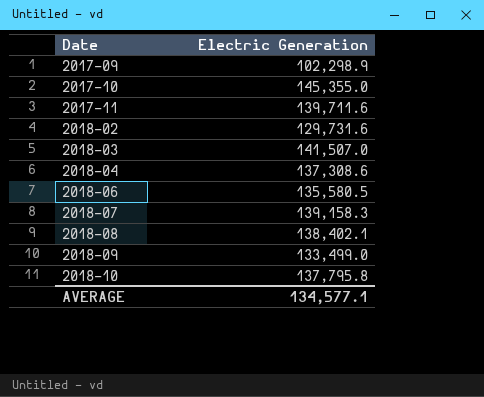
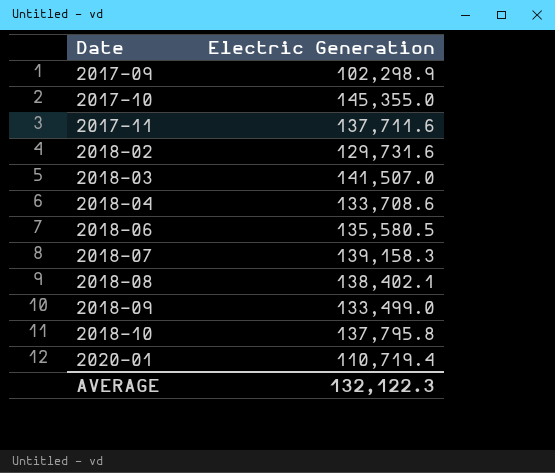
2017-11 | Electric Generation: 139,711.6 -> 137,711.6
2018-04 | Electric Generation: 137,308.6 -> 133,708.6
row 2020-01: none -> 110,719.4
AVERAGE | Electric Generation: 134,577.1 -> 132,122.3

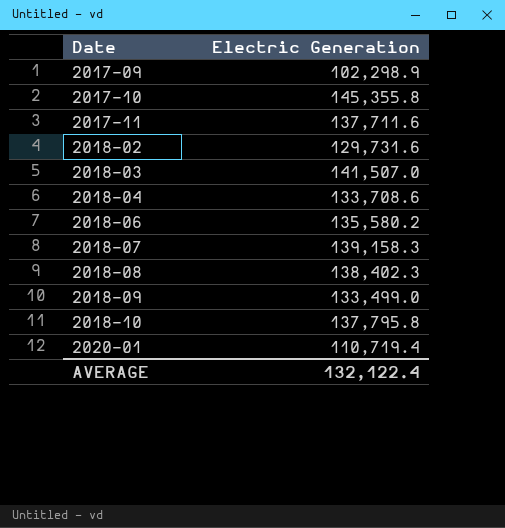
2017-10 | Electric Generation: 145,355.0 -> 145,355.8
2018-06 | Electric Generation: 135,580.5 -> 135,580.2
2018-08 | Electric Generation: 138,402.1 -> 138,402.3
AVERAGE | Electric Generation: 132,122.3 -> 132,122.4

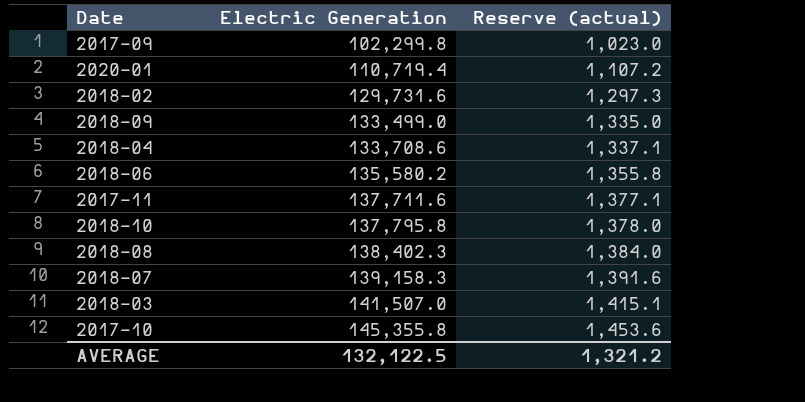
row order: Date ascending -> Electric Generation ascending
column Reserve (actual) | formula: none -> [Electric Generation] * 0.01
2017-09 | Electric Generation: 102,298.9 -> 102,299.8
AVERAGE | Electric Generation: 132,122.4 -> 132,122.5

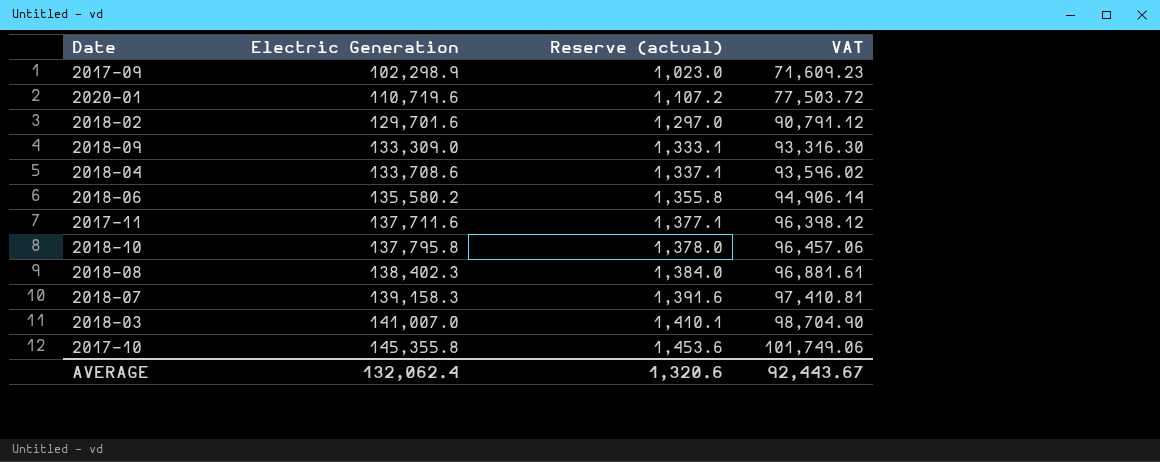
column VAT | formula: none -> [Electric Generation] * 0.7
2017-09 | Electric Generation: 102,299.8 -> 102,298.9
2020-01 | Electric Generation: 110,719.4 -> 110,719.6
2018-02 | Electric Generation: 129,731.6 -> 129,701.6
2018-02 | Reserve (actual): 1,297.3 -> 1,297.0
2018-09 | Electric Generation: 133,499.0 -> 133,309.0
2018-09 | Reserve (actual): 1,335.0 -> 1,333.1
2018-03 | Electric Generation: 141,507.0 -> 141,007.0
2018-03 | Reserve (actual): 1,415.1 -> 1,410.1
AVERAGE | Electric Generation: 132,122.5 -> 132,062.4
AVERAGE | Reserve (actual): 1,321.2 -> 1,320.6

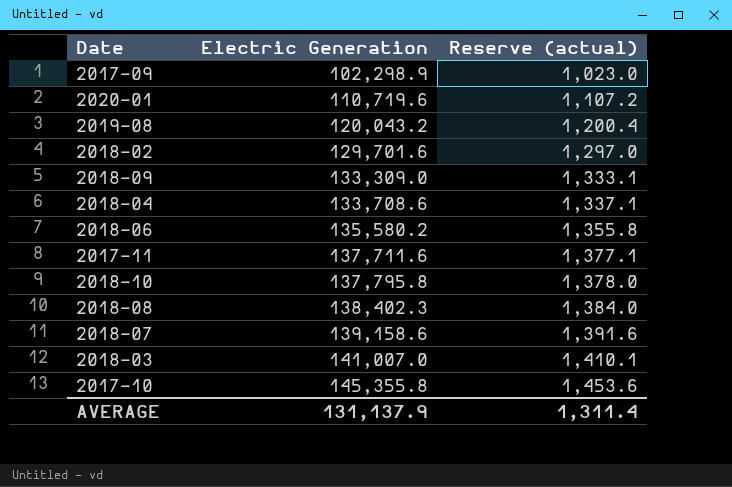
column VAT | formula: [Electric Generation] * 0.7 -> none
row 2019-08: none -> 120,043.2 | 1,200.4
2018-07 | Electric Generation: 139,158.3 -> 139,158.6
AVERAGE | Electric Generation: 132,062.4 -> 131,137.9
AVERAGE | Reserve (actual): 1,320.6 -> 1,311.4

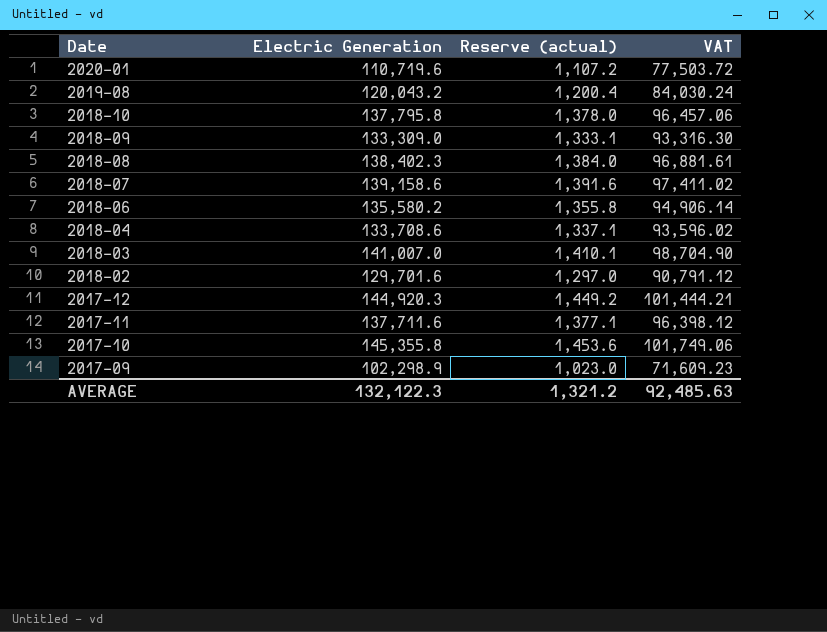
row order: Electric Generation ascending -> Date descending
column VAT | formula: none -> [Electric Generation] * 0.7
row 2017-12: none -> 144,920.3 | 1,449.2 | 101,444.21
AVERAGE | Electric Generation: 131,137.9 -> 132,122.3
AVERAGE | Reserve (actual): 1,311.4 -> 1,321.2

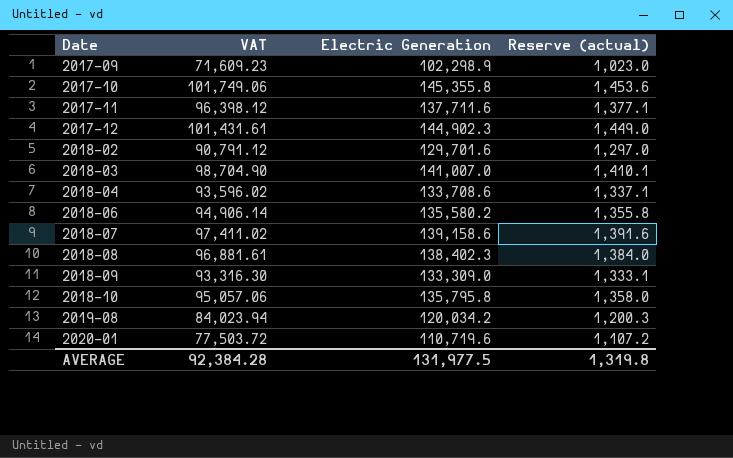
row order: Date descending -> Date ascending
column VAT | position: 4 -> 2
2017-12 | VAT: 101,444.21 -> 101,431.61
2017-12 | Electric Generation: 144,920.3 -> 144,902.3
2017-12 | Reserve (actual): 1,449.2 -> 1,449.0
2018-10 | VAT: 96,457.06 -> 95,057.06
2018-10 | Electric Generation: 137,795.8 -> 135,795.8
2018-10 | Reserve (actual): 1,378.0 -> 1,358.0
2019-08 | VAT: 84,030.24 -> 84,023.94
2019-08 | Electric Generation: 120,043.2 -> 120,034.2
2019-08 | Reserve (actual): 1,200.4 -> 1,200.3
AVERAGE | VAT: 92,485.63 -> 92,384.28
AVERAGE | Electric Generation: 132,122.3 -> 131,977.5
AVERAGE | Reserve (actual): 1,321.2 -> 1,319.8

